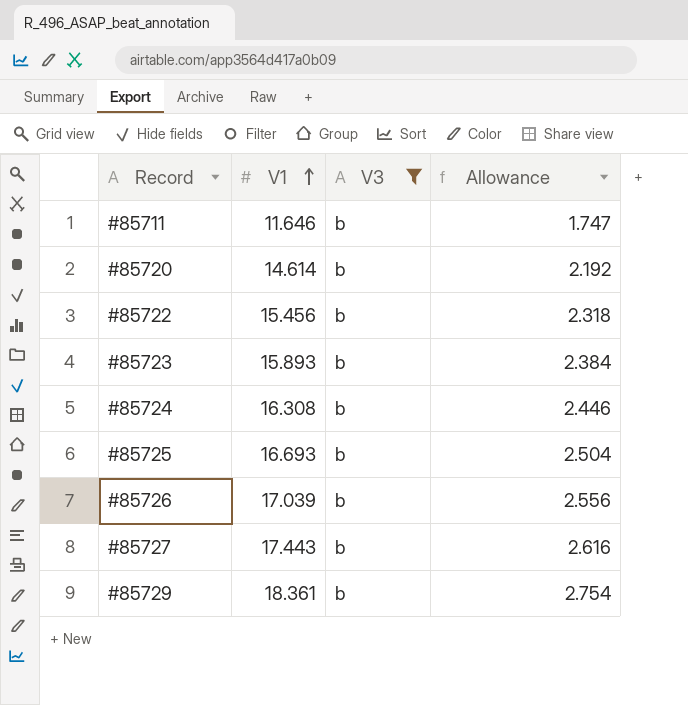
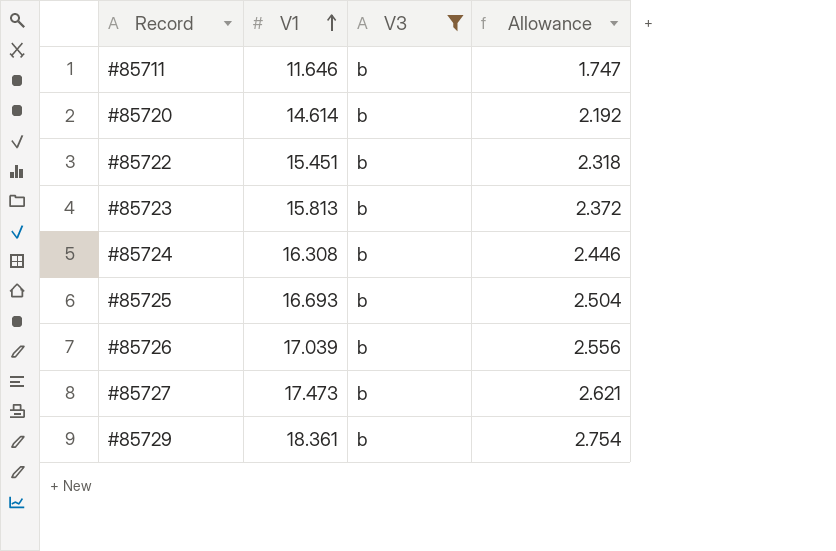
#85722 | V1: 15.456 -> 15.451
#85723 | V1: 15.893 -> 15.813
#85723 | Allowance: 2.384 -> 2.372
#85727 | V1: 17.443 -> 17.473
#85727 | Allowance: 2.616 -> 2.621

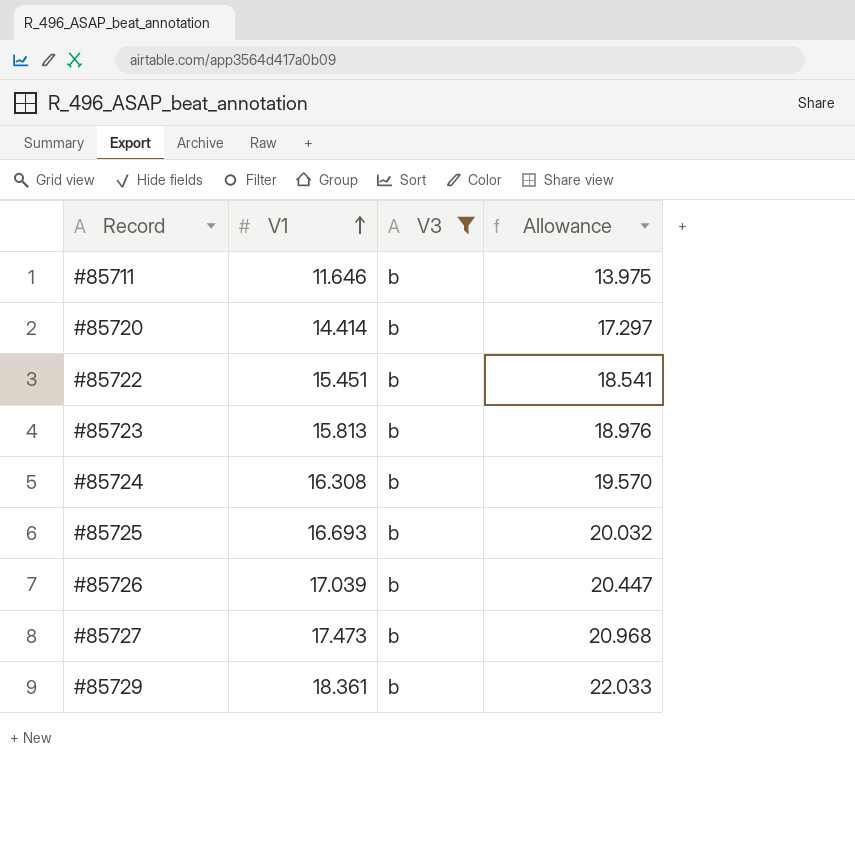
column Allowance | formula: [V1] * 0.15 -> [V1] * 1.2
#85720 | V1: 14.614 -> 14.414

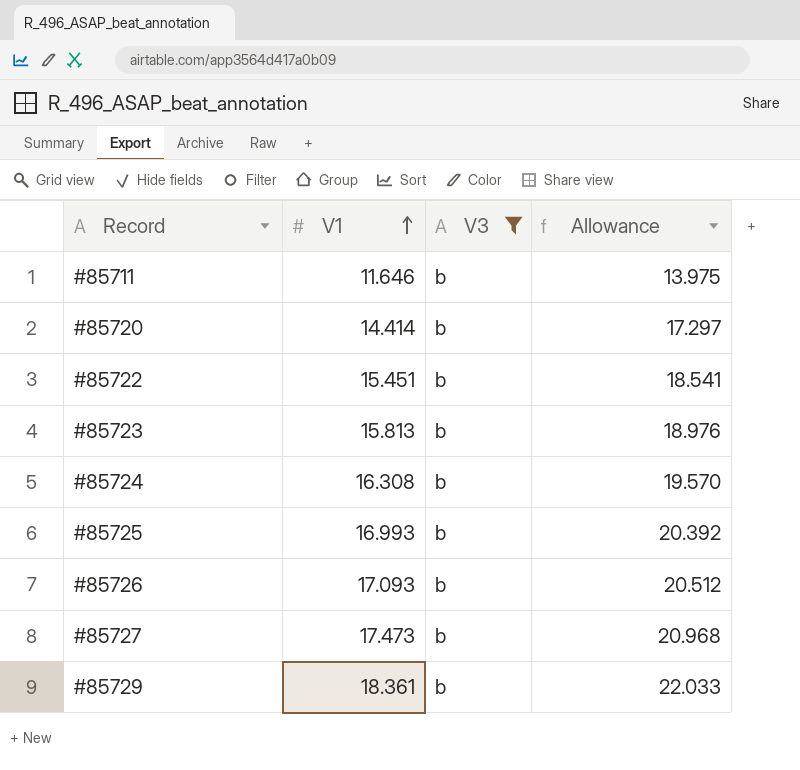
#85725 | V1: 16.693 -> 16.993
#85725 | Allowance: 20.032 -> 20.392
#85726 | V1: 17.039 -> 17.093
#85726 | Allowance: 20.447 -> 20.512

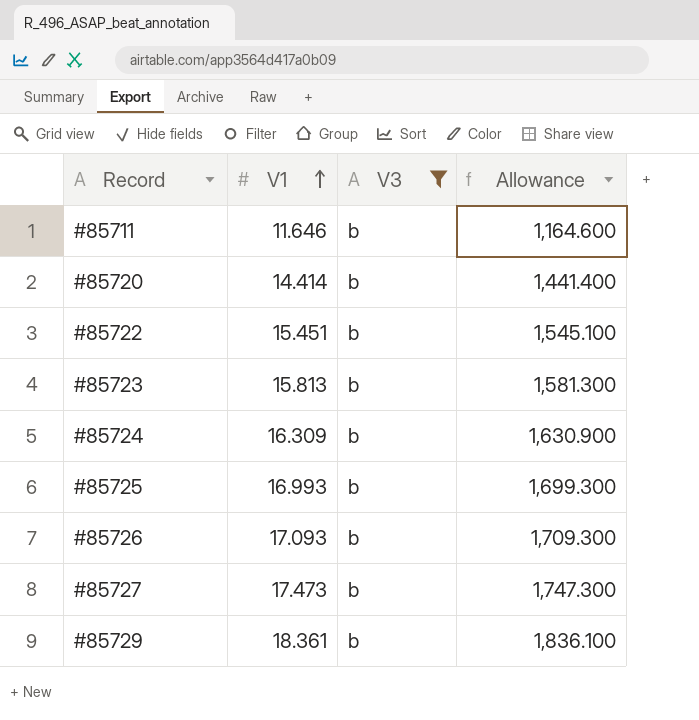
column Allowance | formula: [V1] * 1.2 -> [V1] * 100
#85724 | V1: 16.308 -> 16.309

